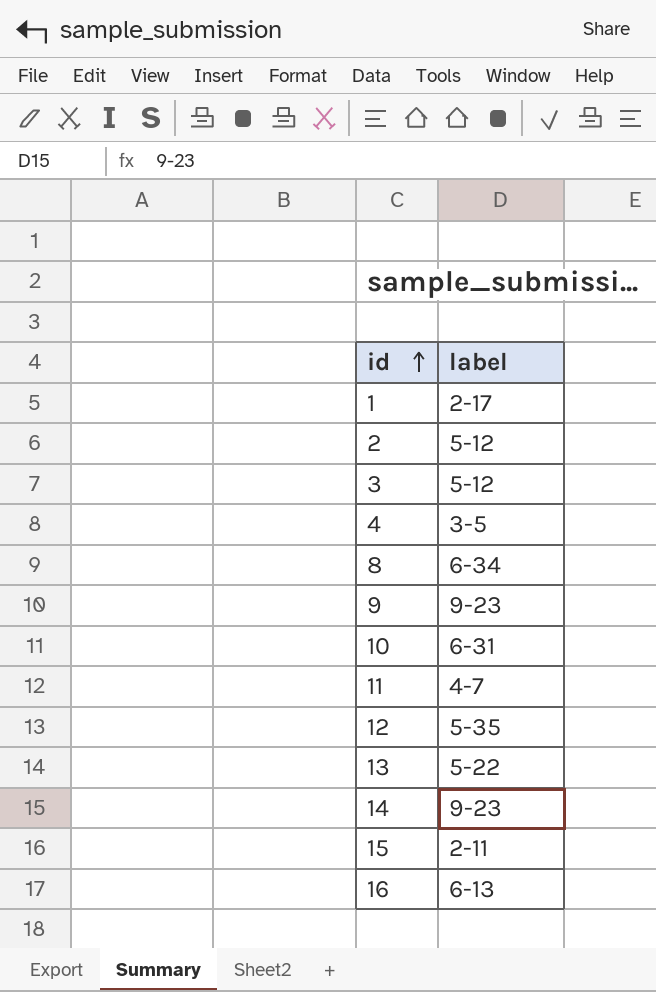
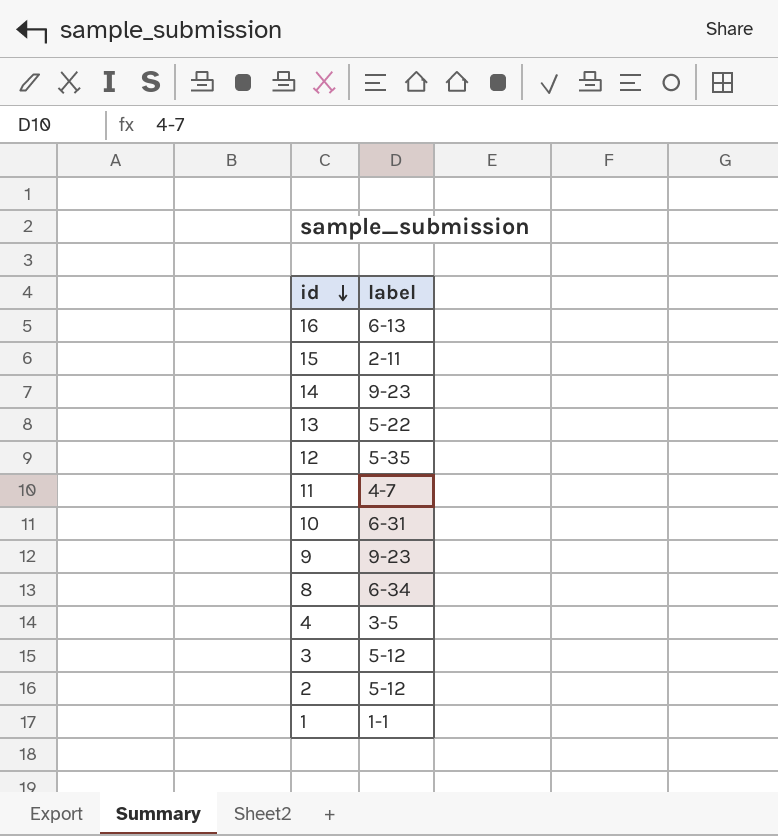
row order: id ascending -> id descending
1 | label: 2-17 -> 1-1

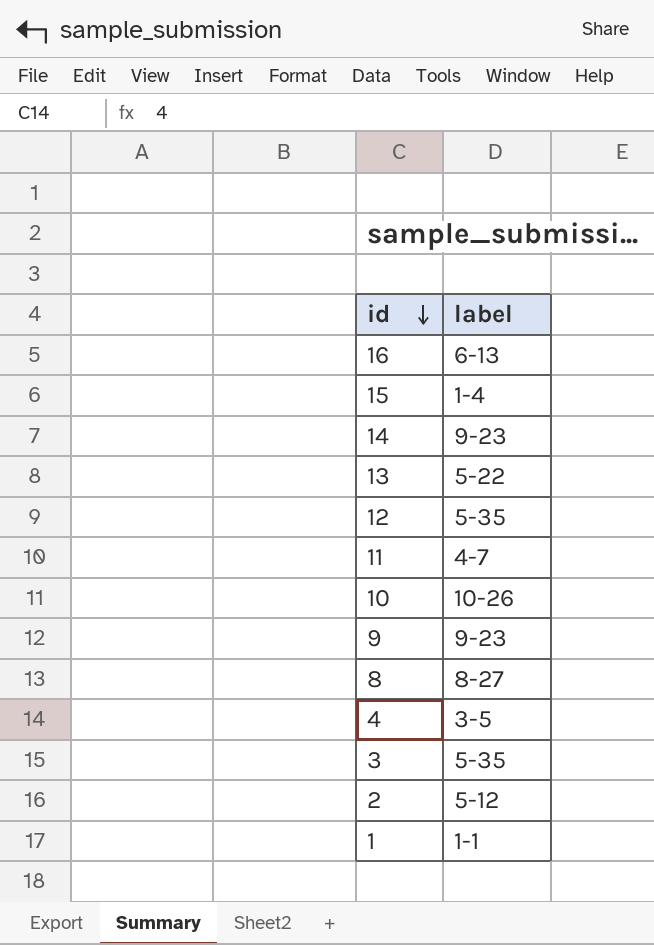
15 | label: 2-11 -> 1-4
10 | label: 6-31 -> 10-26
8 | label: 6-34 -> 8-27
3 | label: 5-12 -> 5-35

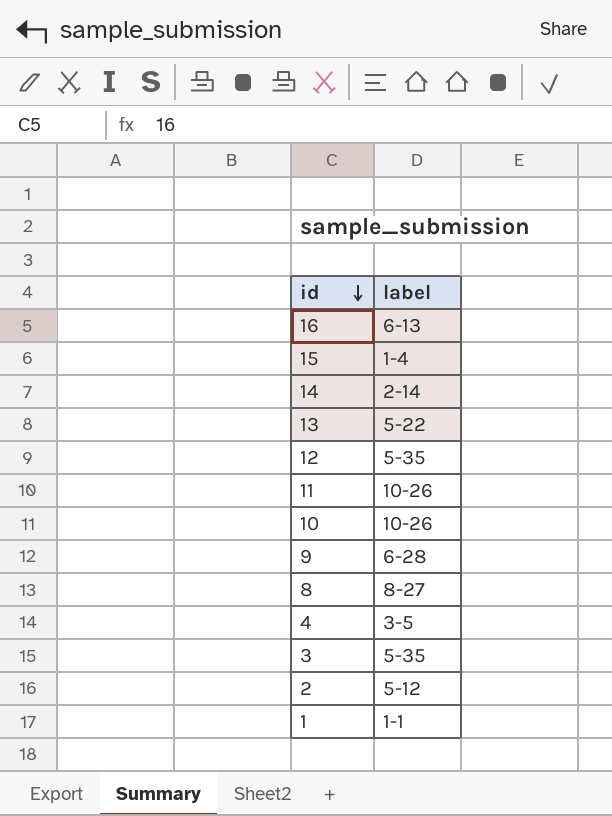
14 | label: 9-23 -> 2-14
11 | label: 4-7 -> 10-26
9 | label: 9-23 -> 6-28

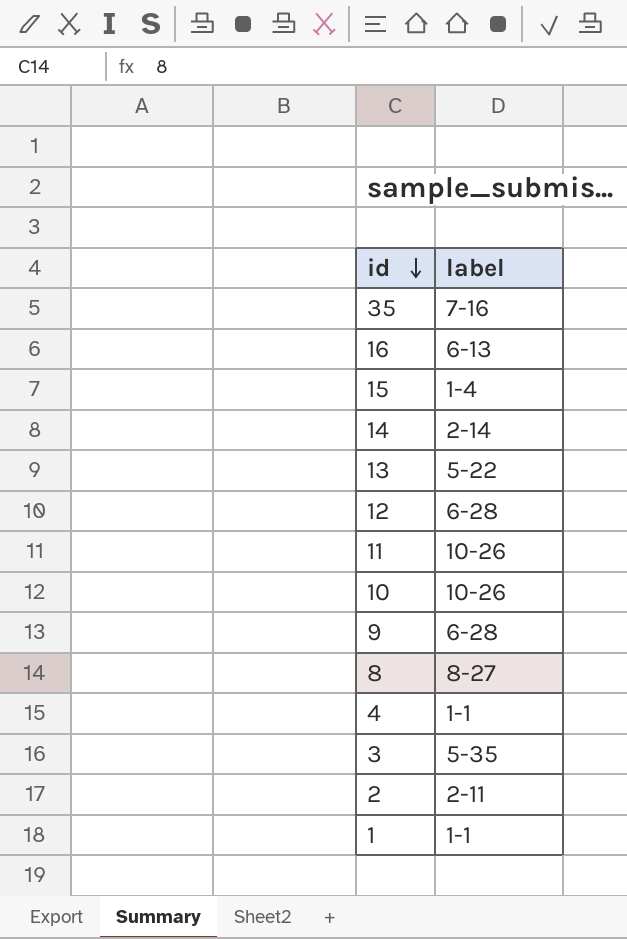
row 35: none -> 7-16
12 | label: 5-35 -> 6-28
4 | label: 3-5 -> 1-1
2 | label: 5-12 -> 2-11

